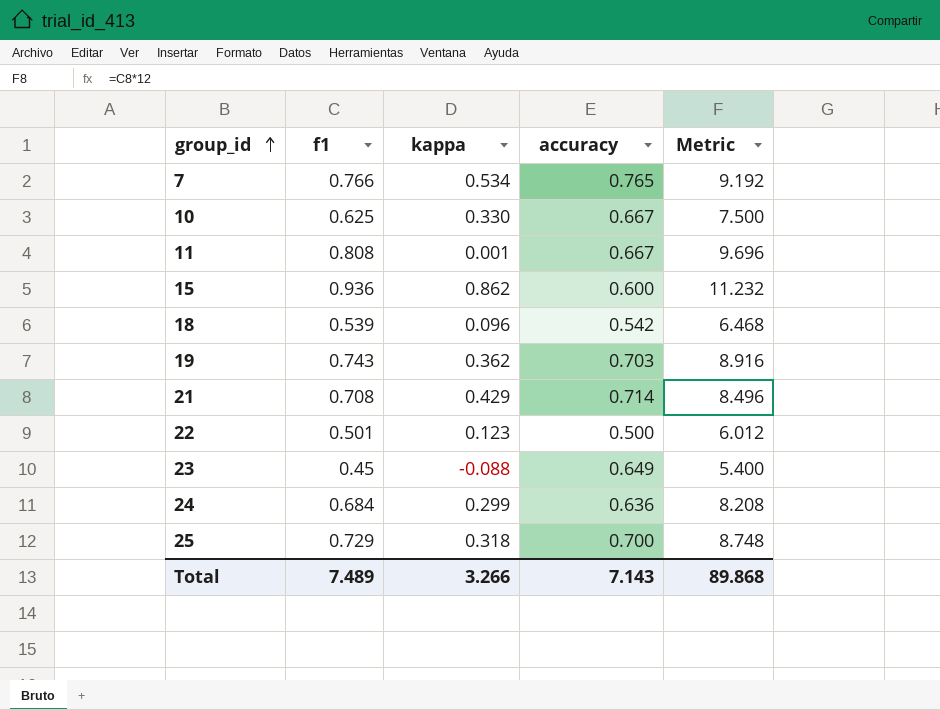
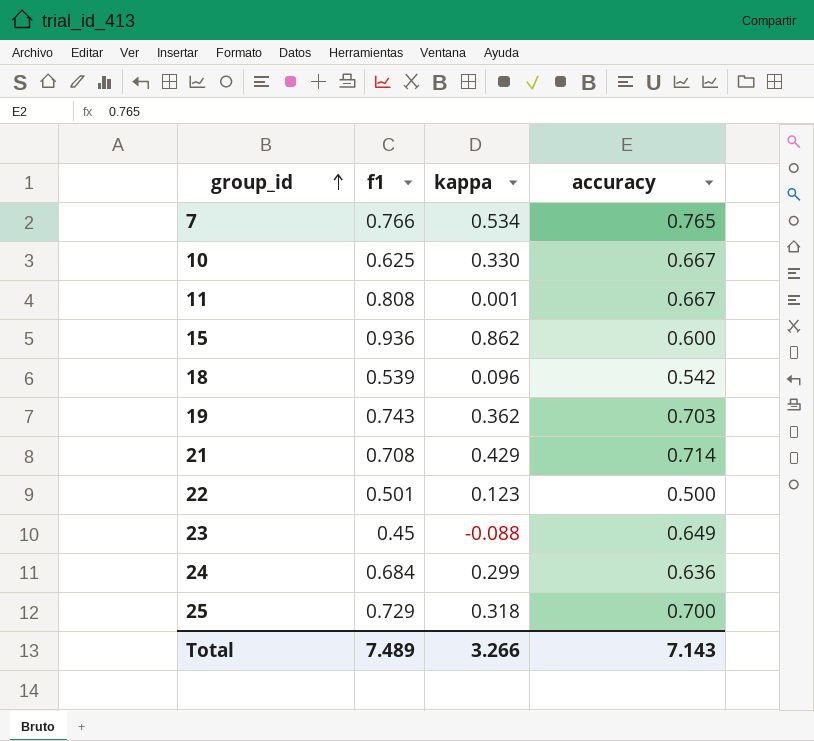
column Metric | formula: [f1] * 12 -> none

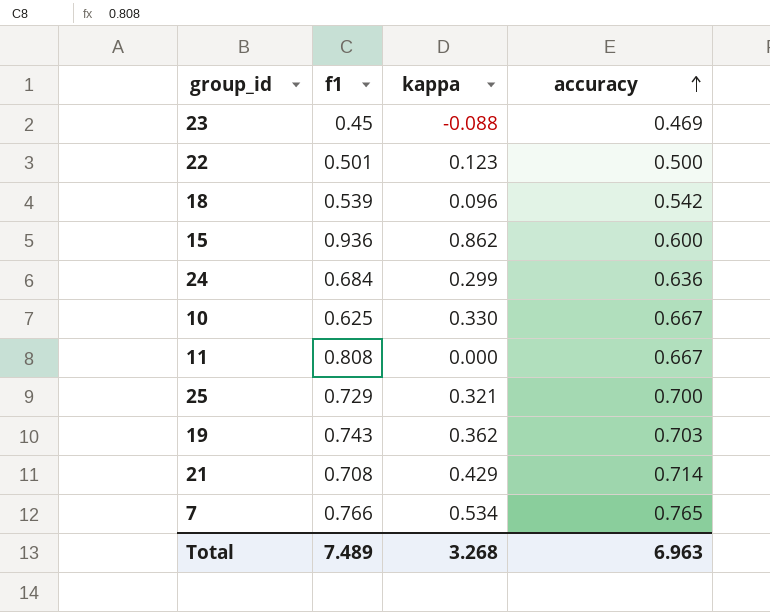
row order: group_id ascending -> accuracy ascending
23 | accuracy: 0.649 -> 0.469
11 | kappa: 0.001 -> 0.000
25 | kappa: 0.318 -> 0.321
Total | kappa: 3.266 -> 3.268
Total | accuracy: 7.143 -> 6.963

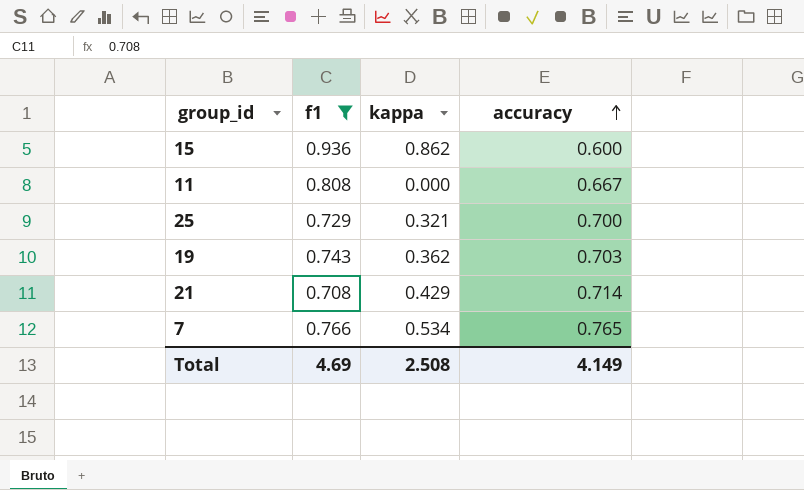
filter: none -> f1 >= 0.708
Total | f1: 7.489 -> 4.69
Total | kappa: 3.268 -> 2.508
Total | accuracy: 6.963 -> 4.149

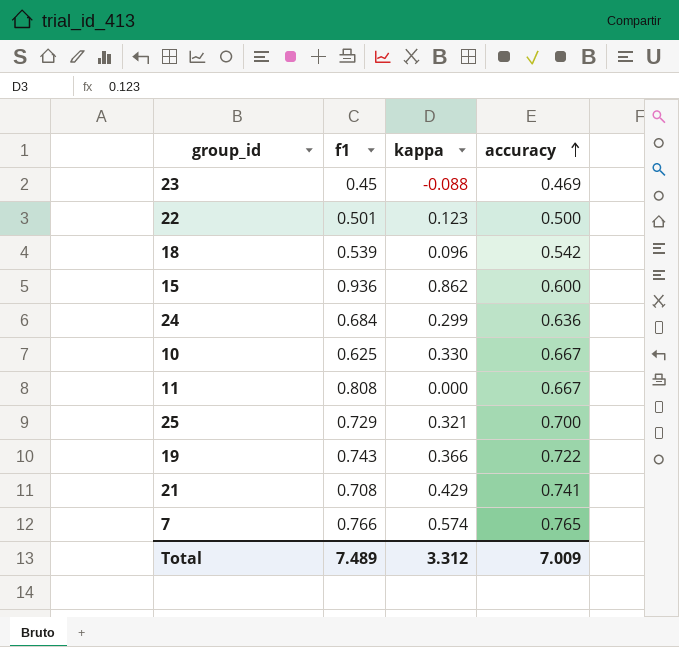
filter: f1 >= 0.708 -> none
19 | kappa: 0.362 -> 0.366
19 | accuracy: 0.703 -> 0.722
21 | accuracy: 0.714 -> 0.741
7 | kappa: 0.534 -> 0.574
Total | f1: 4.69 -> 7.489
Total | kappa: 2.508 -> 3.312
Total | accuracy: 4.149 -> 7.009

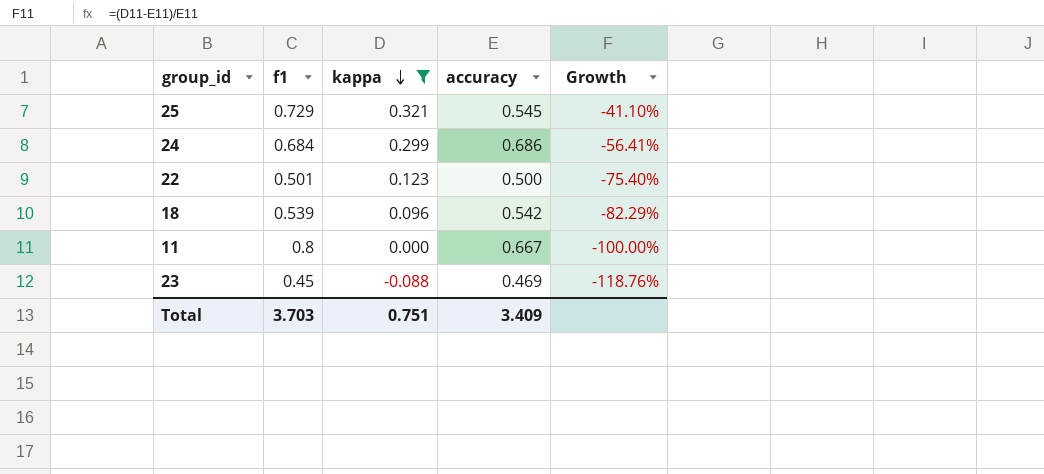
filter: none -> kappa <= 0.321
row order: accuracy ascending -> kappa descending
column Growth | formula: none -> ([kappa] - [accuracy]) / [accuracy]
25 | accuracy: 0.700 -> 0.545
24 | accuracy: 0.636 -> 0.686
11 | f1: 0.808 -> 0.8
Total | f1: 7.489 -> 3.703
Total | kappa: 3.312 -> 0.751
Total | accuracy: 7.009 -> 3.409

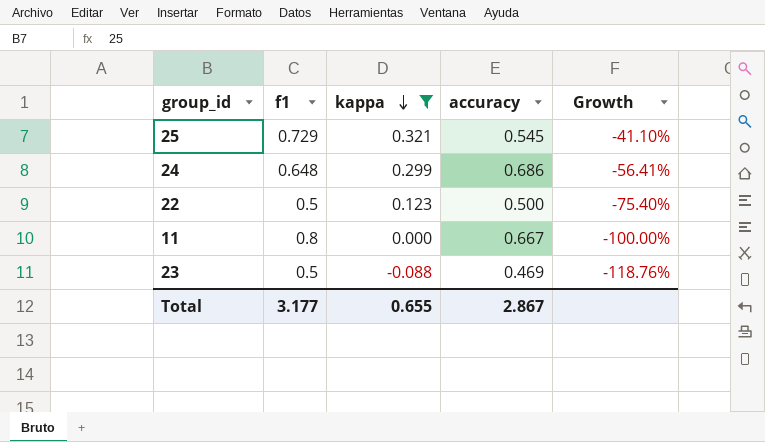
row 18: 0.539 | 0.096 | 0.542 | -82.29% -> none
24 | f1: 0.684 -> 0.648
22 | f1: 0.501 -> 0.5
23 | f1: 0.45 -> 0.5
Total | f1: 3.703 -> 3.177
Total | kappa: 0.751 -> 0.655
Total | accuracy: 3.409 -> 2.867

